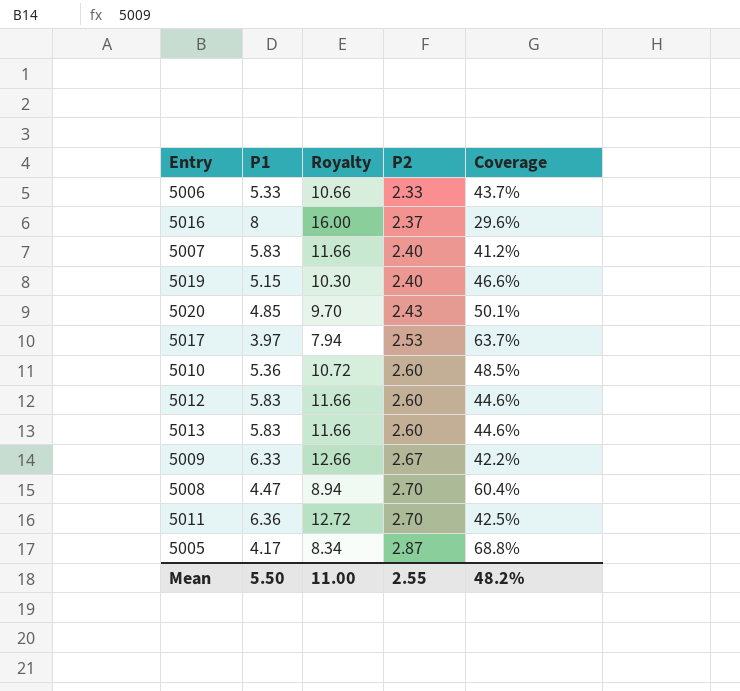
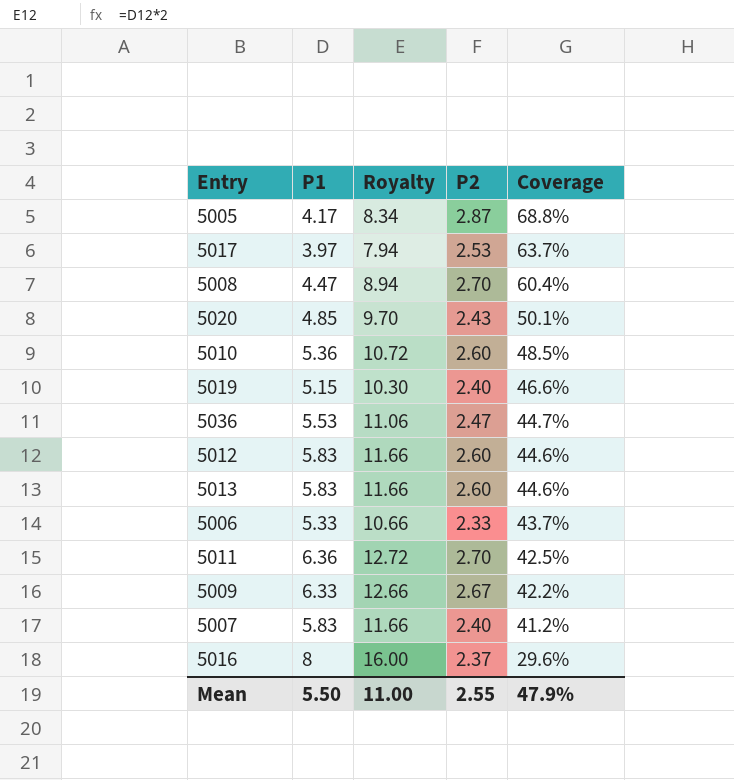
row order: P2 ascending -> Coverage descending
row 5036: none -> 5.53 | 11.06 | 2.47 | 44.7%
Mean | Coverage: 48.2% -> 47.9%

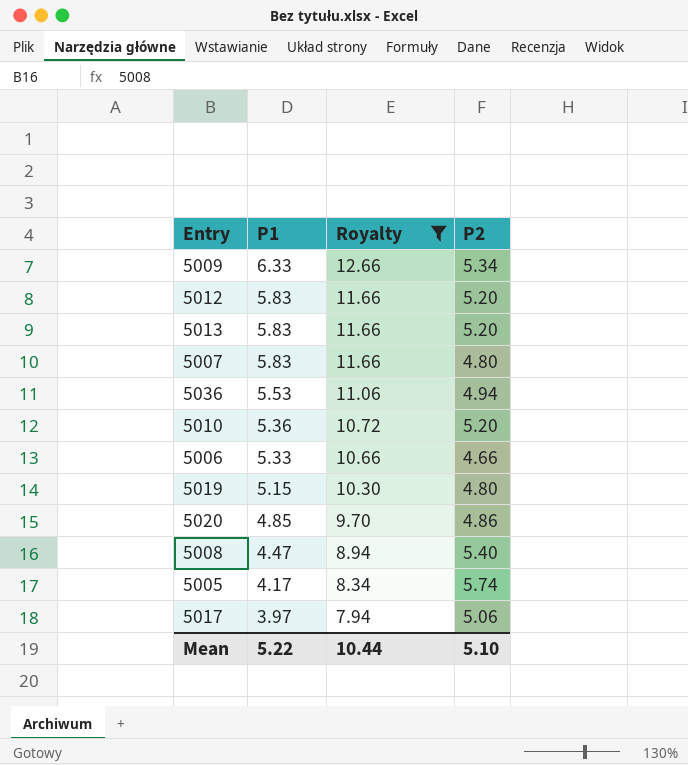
filter: none -> Royalty <= 12.66
row order: Coverage descending -> P1 descending
column Coverage | formula: [P2] / [P1] -> none
5009 | P2: 2.67 -> 5.34
5012 | P2: 2.60 -> 5.20
5013 | P2: 2.60 -> 5.20
5007 | P2: 2.40 -> 4.80
5036 | P2: 2.47 -> 4.94
5010 | P2: 2.60 -> 5.20
5006 | P2: 2.33 -> 4.66
5019 | P2: 2.40 -> 4.80
5020 | P2: 2.43 -> 4.86
5008 | P2: 2.70 -> 5.40
5005 | P2: 2.87 -> 5.74
5017 | P2: 2.53 -> 5.06
Mean | P1: 5.50 -> 5.22
Mean | Royalty: 11.00 -> 10.44
Mean | P2: 2.55 -> 5.10

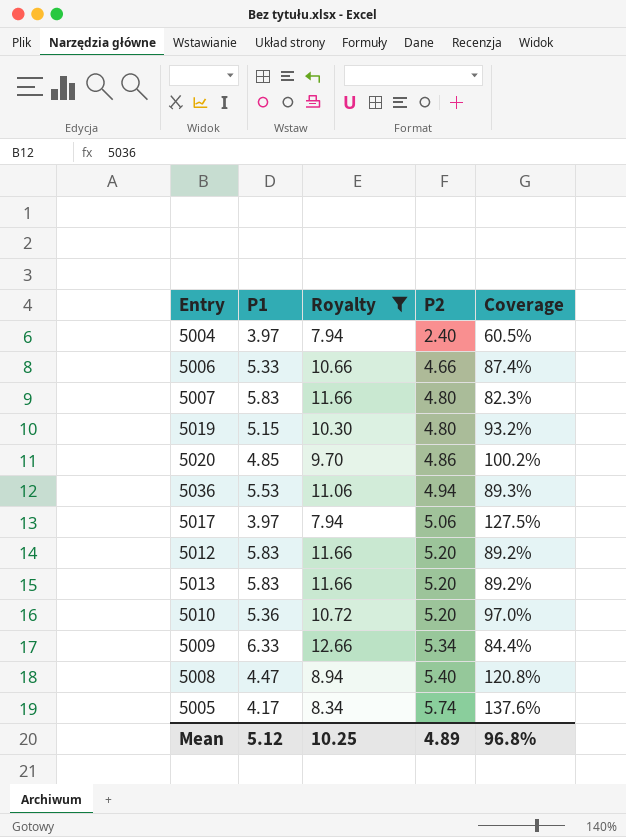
row order: P1 descending -> P2 ascending
column Coverage | formula: none -> [P2] / [P1]
row 5004: none -> 3.97 | 7.94 | 2.40 | 60.5%
Mean | P1: 5.22 -> 5.12
Mean | Royalty: 10.44 -> 10.25
Mean | P2: 5.10 -> 4.89

